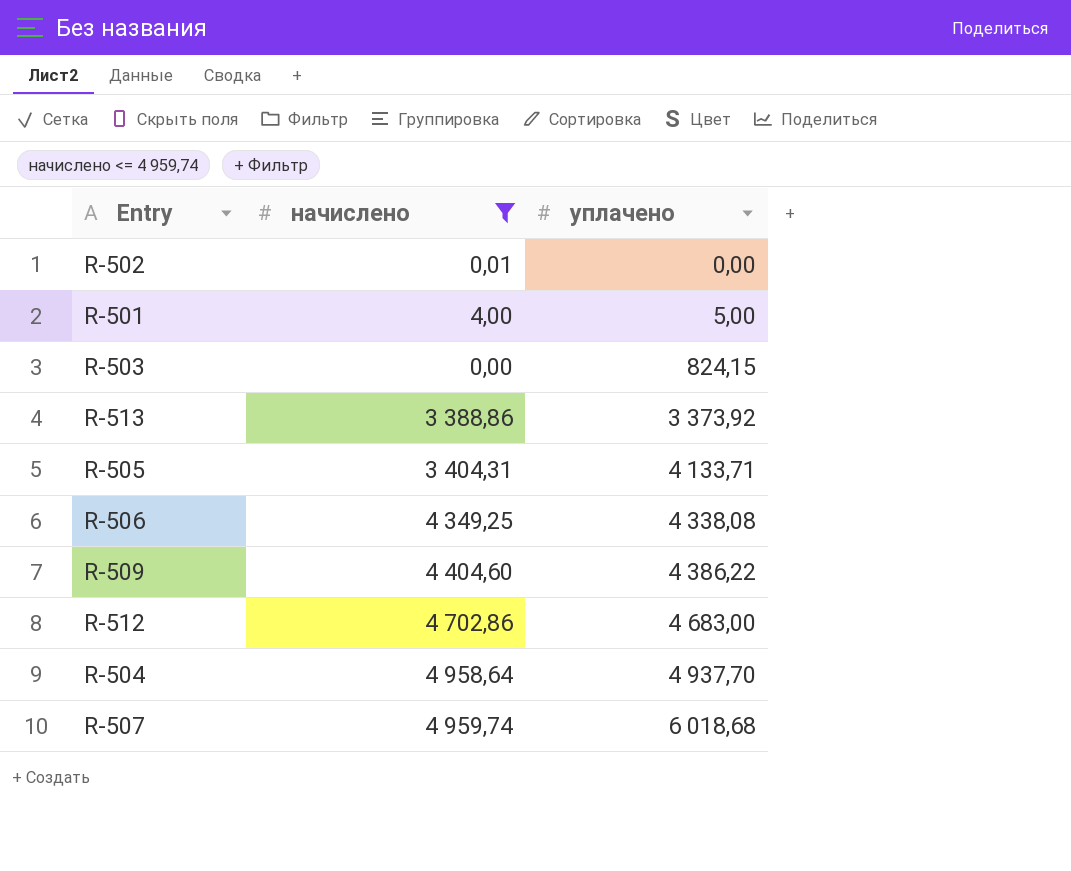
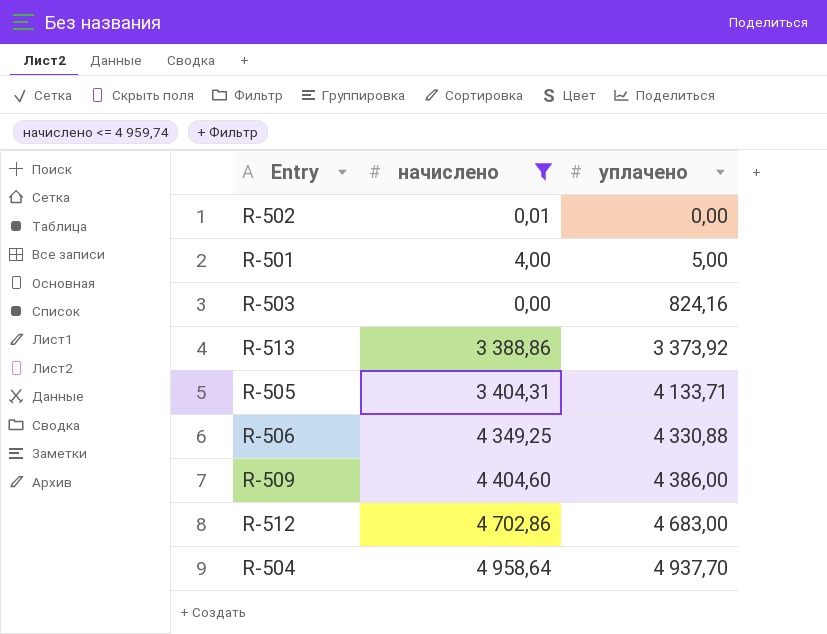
row R-507: 4 959,74 | 6 018,68 -> none
R-503 | уплачено: 824,15 -> 824,16
R-506 | уплачено: 4 338,08 -> 4 330,88
R-509 | уплачено: 4 386,22 -> 4 386,00

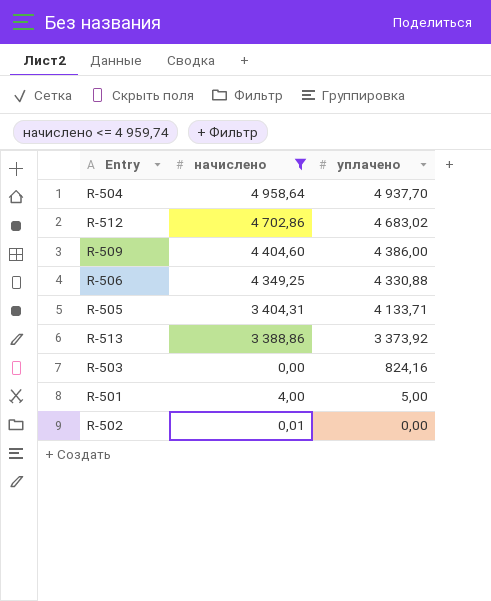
row order: уплачено ascending -> уплачено descending
R-512 | уплачено: 4 683,00 -> 4 683,02

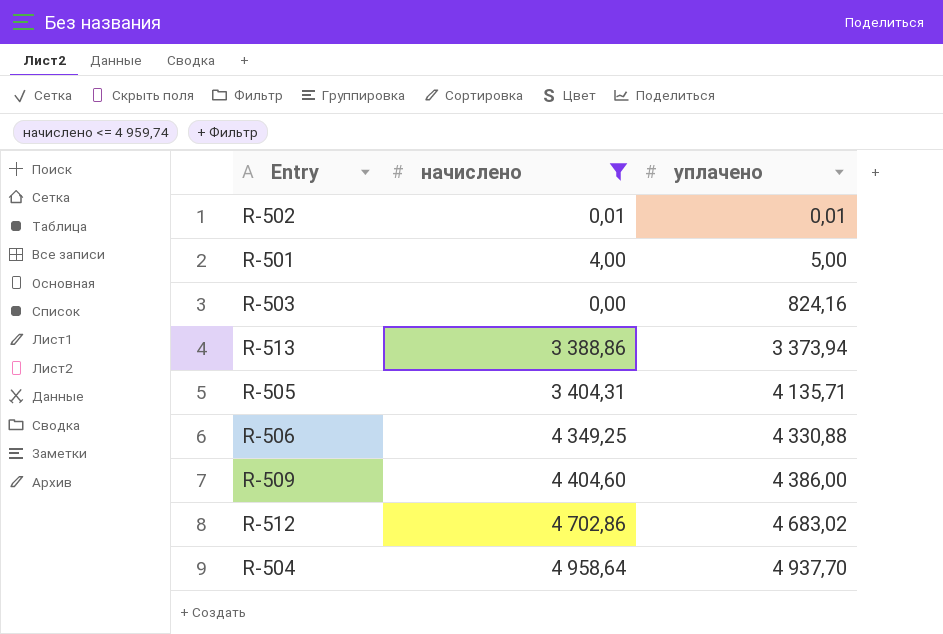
row order: уплачено descending -> уплачено ascending
R-502 | уплачено: 0,00 -> 0,01
R-513 | уплачено: 3 373,92 -> 3 373,94
R-505 | уплачено: 4 133,71 -> 4 135,71

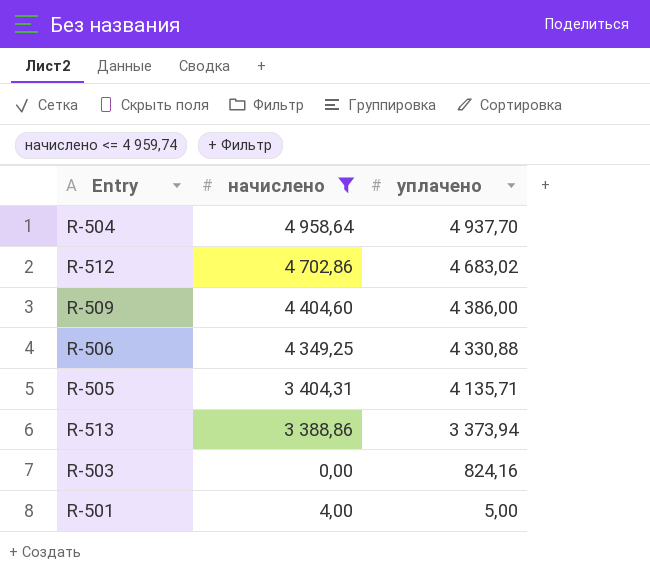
row order: уплачено ascending -> уплачено descending
row R-502: 0,01 | 0,01 -> none

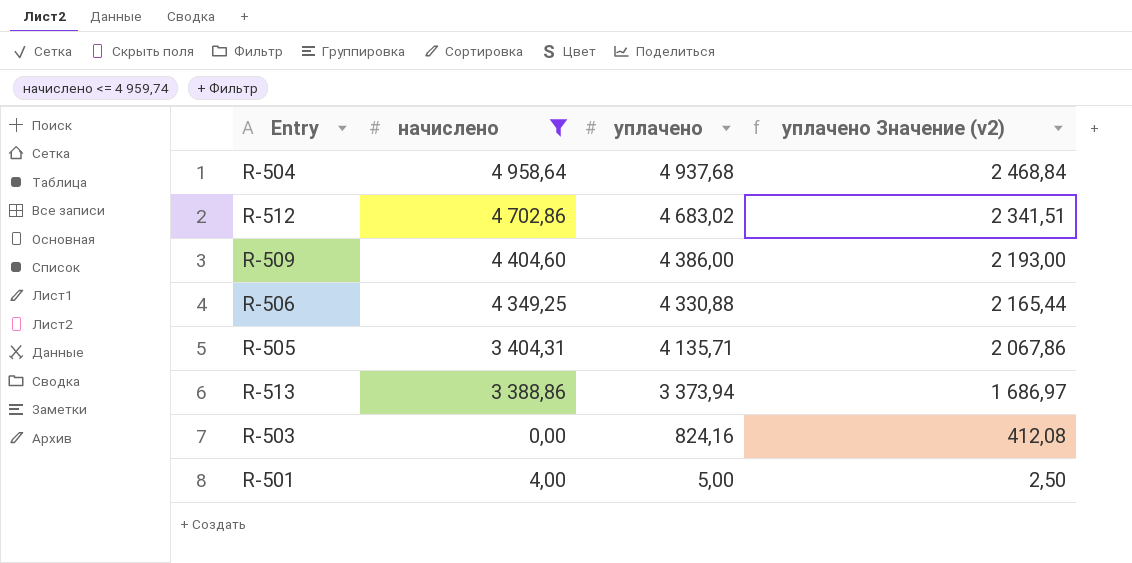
column уплачено Значение (v2) | formula: none -> [уплачено] * 0,5
R-504 | уплачено: 4 937,70 -> 4 937,68

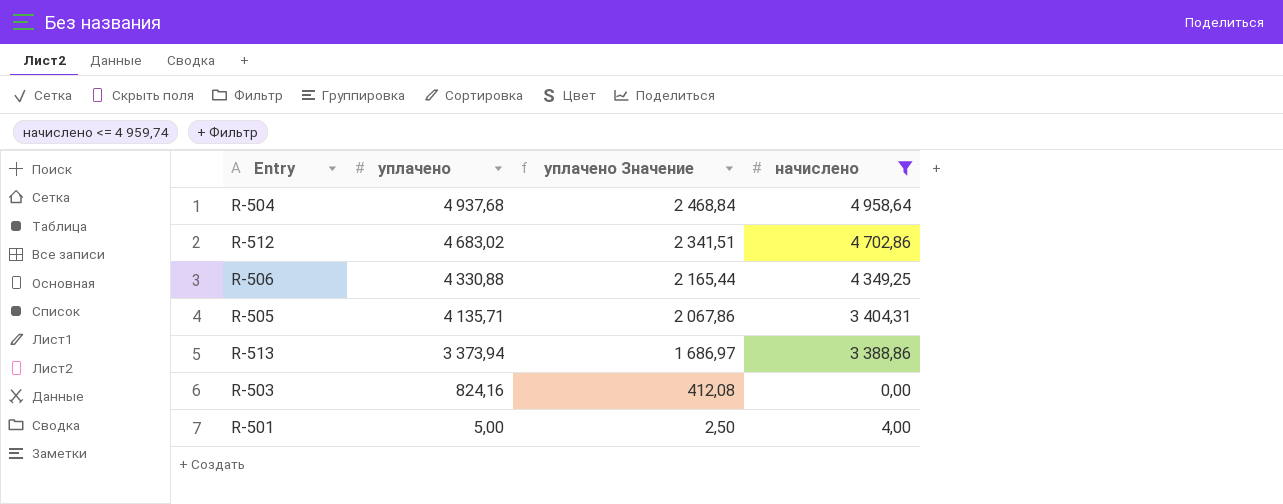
column name: уплачено Значение (v2) -> уплачено Значение
column начислено | position: 2 -> 4
row R-509: 4 404,60 | 4 386,00 | 2 193,00 -> none

